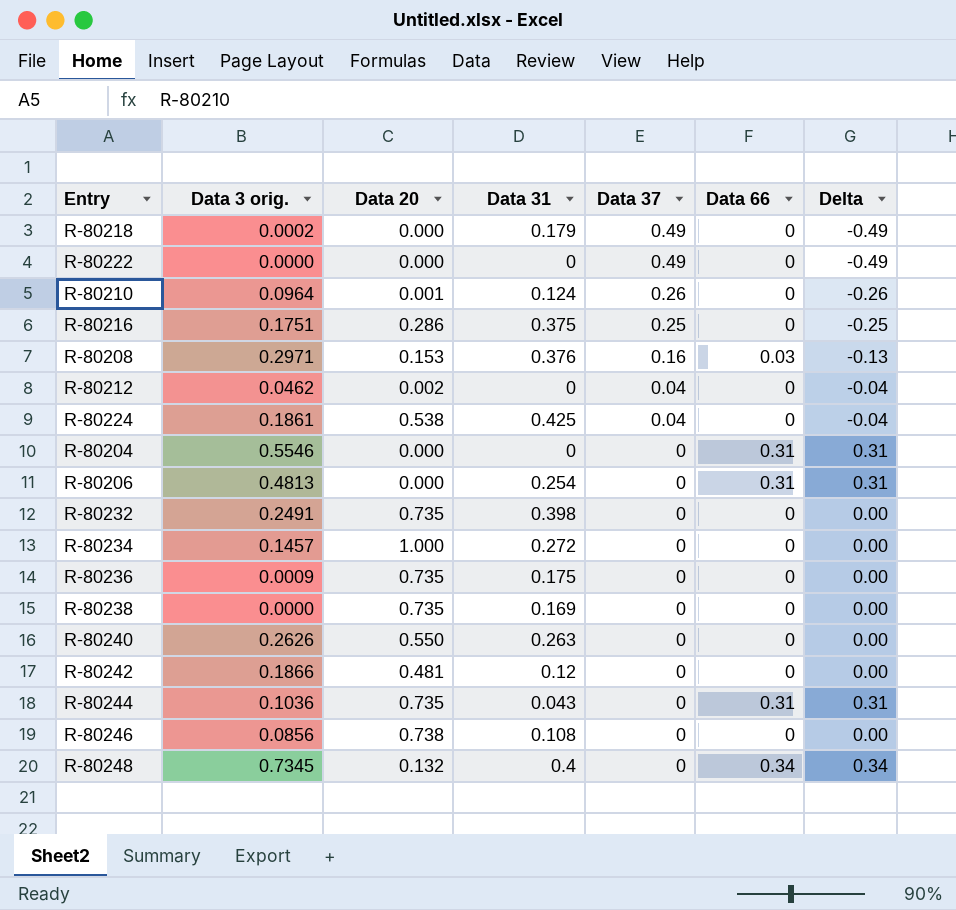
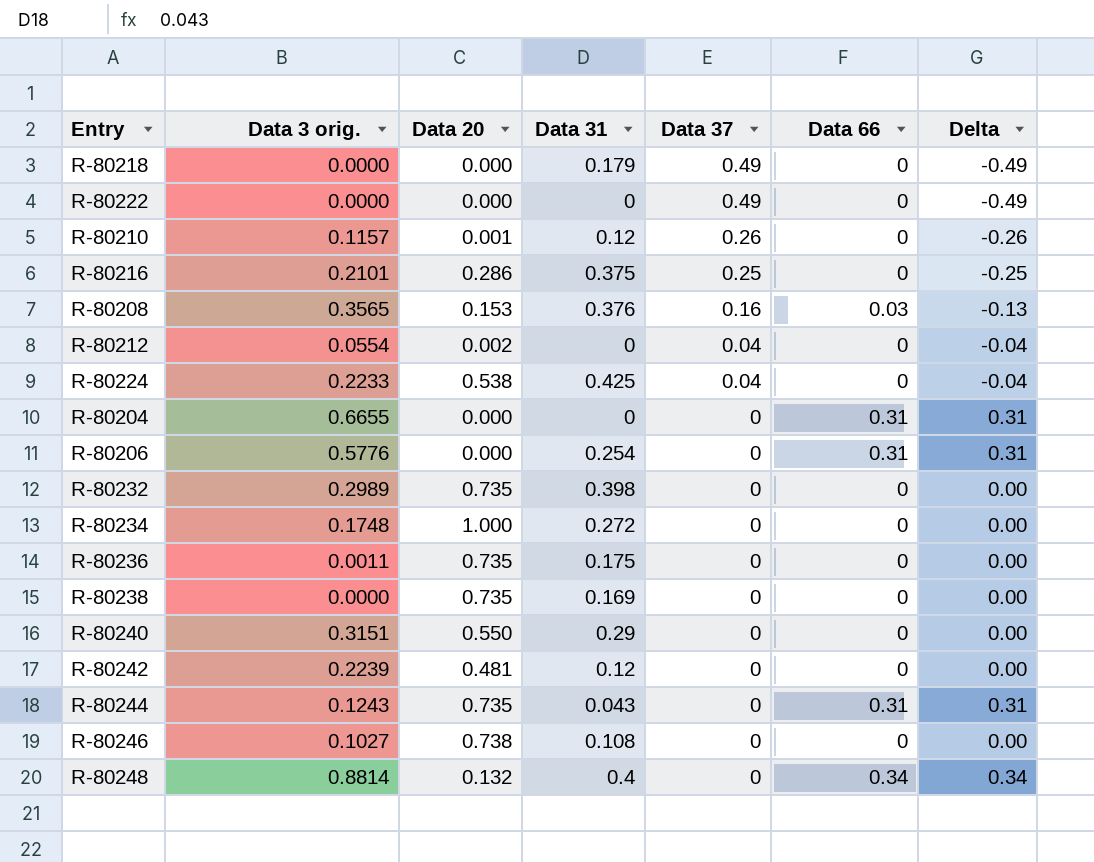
R-80218 | Data 3 orig.: 0.0002 -> 0.0000
R-80210 | Data 3 orig.: 0.0964 -> 0.1157
R-80210 | Data 31: 0.124 -> 0.12
R-80216 | Data 3 orig.: 0.1751 -> 0.2101
R-80208 | Data 3 orig.: 0.2971 -> 0.3565
R-80212 | Data 3 orig.: 0.0462 -> 0.0554
R-80224 | Data 3 orig.: 0.1861 -> 0.2233
R-80204 | Data 3 orig.: 0.5546 -> 0.6655
R-80206 | Data 3 orig.: 0.4813 -> 0.5776
R-80232 | Data 3 orig.: 0.2491 -> 0.2989
R-80234 | Data 3 orig.: 0.1457 -> 0.1748
R-80236 | Data 3 orig.: 0.0009 -> 0.0011
R-80240 | Data 3 orig.: 0.2626 -> 0.3151
R-80240 | Data 31: 0.263 -> 0.29
R-80242 | Data 3 orig.: 0.1866 -> 0.2239
R-80244 | Data 3 orig.: 0.1036 -> 0.1243
R-80246 | Data 3 orig.: 0.0856 -> 0.1027
R-80248 | Data 3 orig.: 0.7345 -> 0.8814

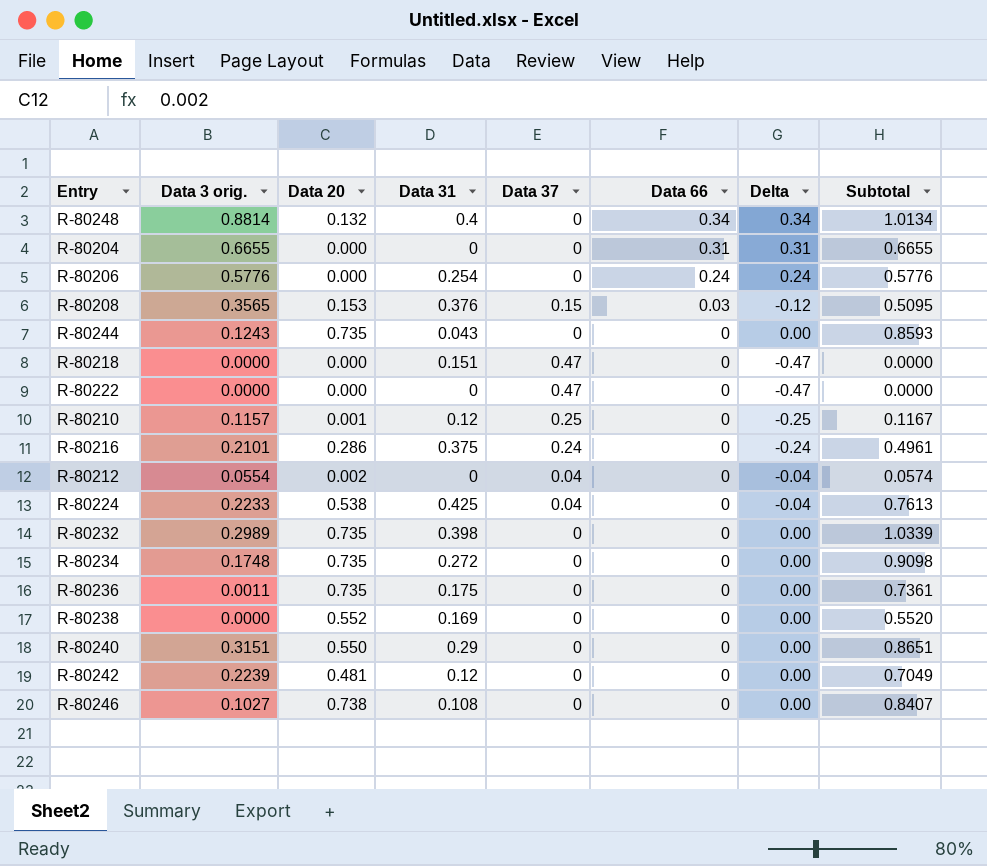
row order: Data 37 descending -> Data 66 descending
column Subtotal | formula: none -> [Data 3 orig.] + [Data 20]
R-80206 | Data 66: 0.31 -> 0.24
R-80206 | Delta: 0.31 -> 0.24
R-80208 | Data 37: 0.16 -> 0.15
R-80208 | Delta: -0.13 -> -0.12
R-80244 | Data 66: 0.31 -> 0
R-80244 | Delta: 0.31 -> 0.00
R-80218 | Data 31: 0.179 -> 0.151
R-80218 | Data 37: 0.49 -> 0.47
R-80218 | Delta: -0.49 -> -0.47
R-80222 | Data 37: 0.49 -> 0.47
R-80222 | Delta: -0.49 -> -0.47
R-80210 | Data 37: 0.26 -> 0.25
R-80210 | Delta: -0.26 -> -0.25
R-80216 | Data 37: 0.25 -> 0.24
R-80216 | Delta: -0.25 -> -0.24
R-80234 | Data 20: 1.000 -> 0.735
R-80238 | Data 20: 0.735 -> 0.552

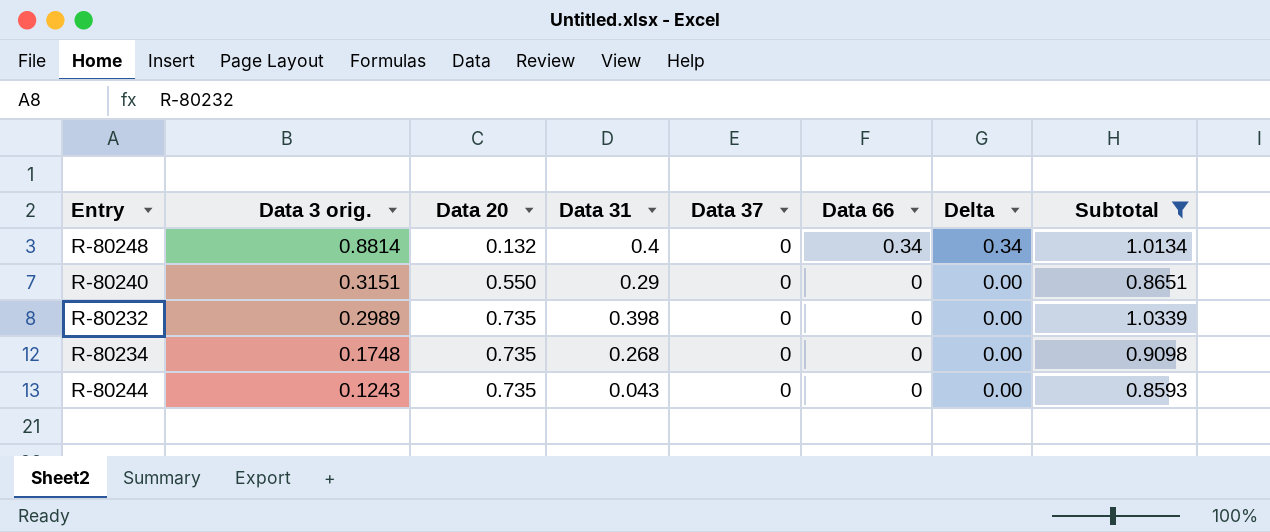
filter: none -> Subtotal >= 0.8593
row order: Data 66 descending -> Data 3 orig. descending
R-80234 | Data 31: 0.272 -> 0.268

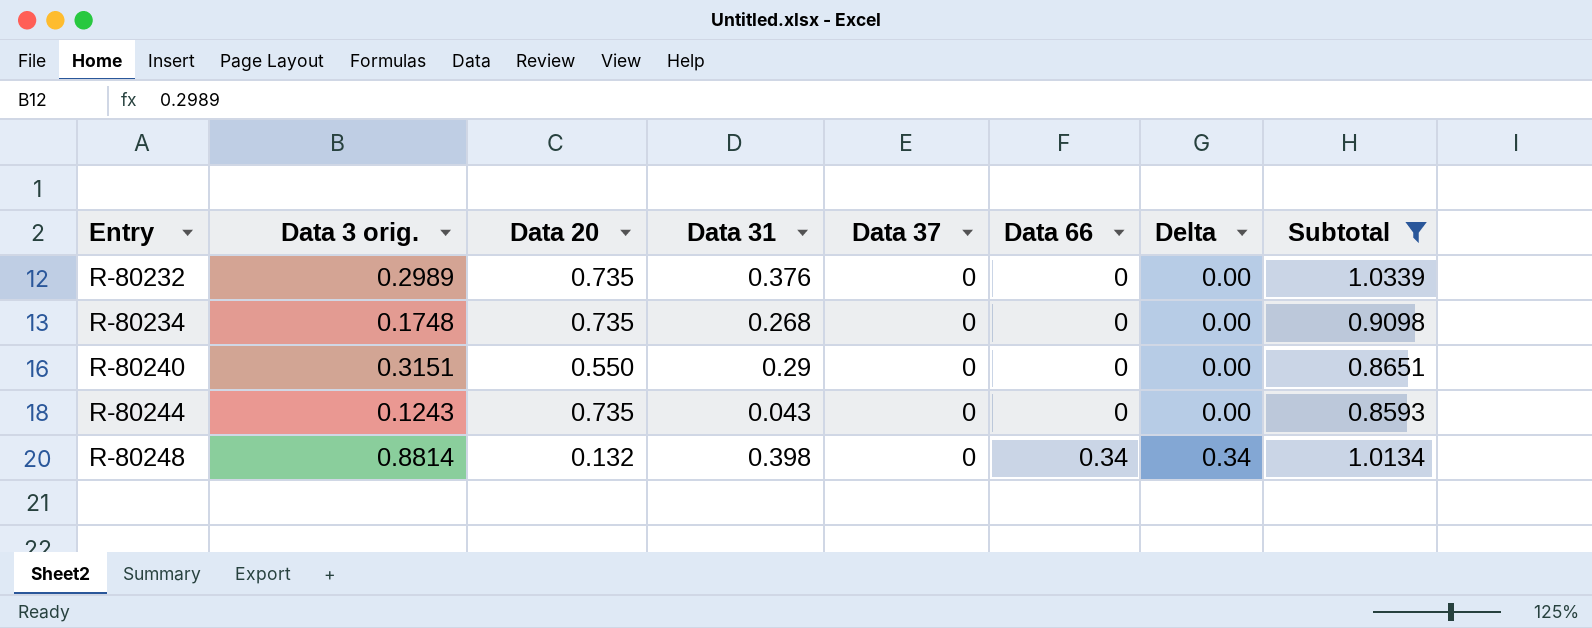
row order: Data 3 orig. descending -> Entry ascending
R-80232 | Data 31: 0.398 -> 0.376
R-80248 | Data 31: 0.4 -> 0.398

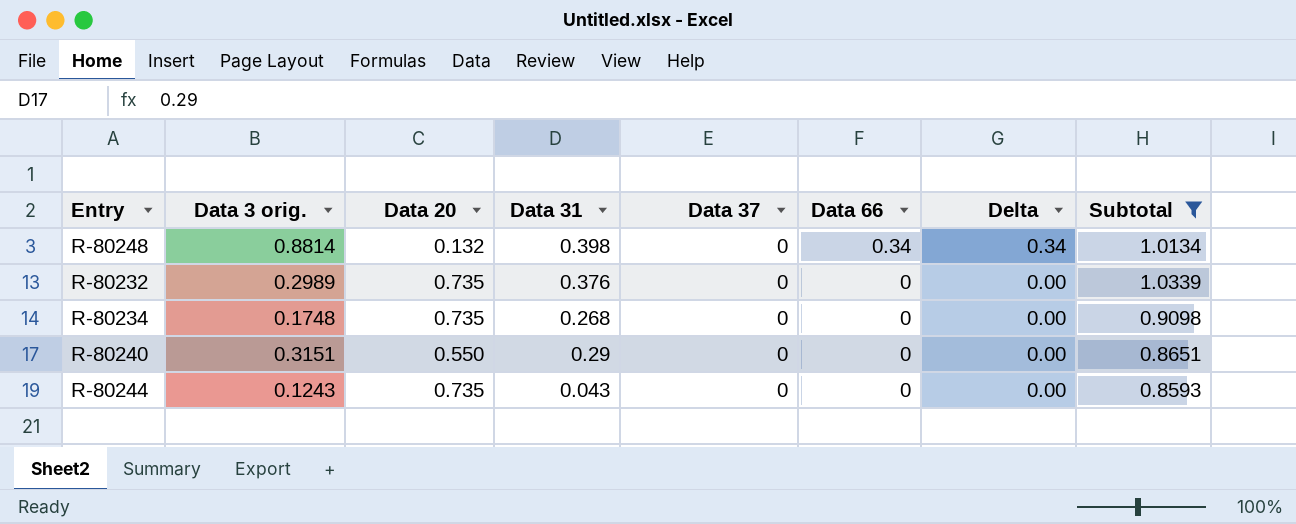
row order: Entry ascending -> Data 66 descending

